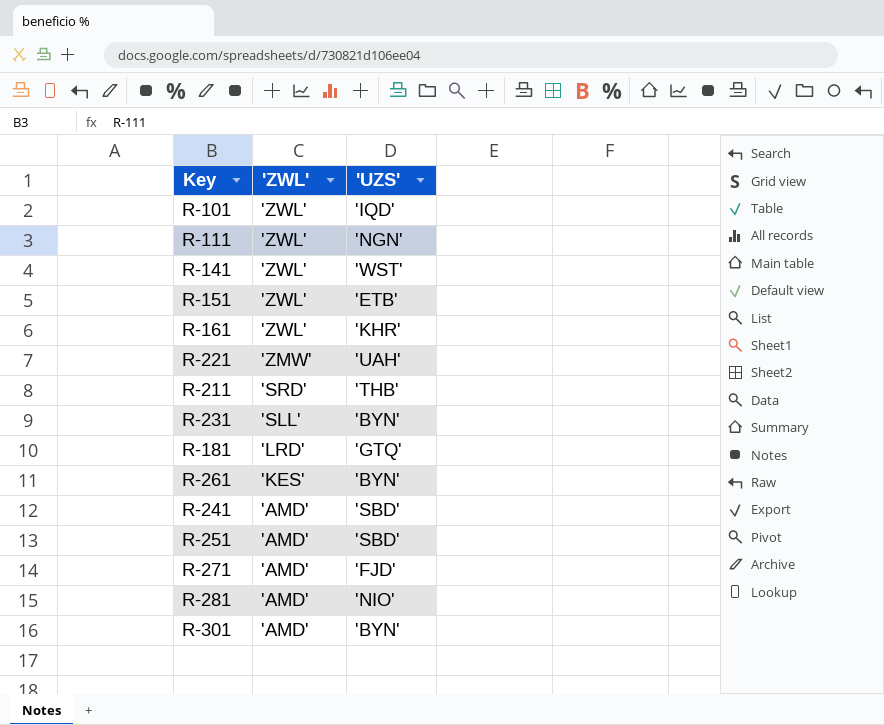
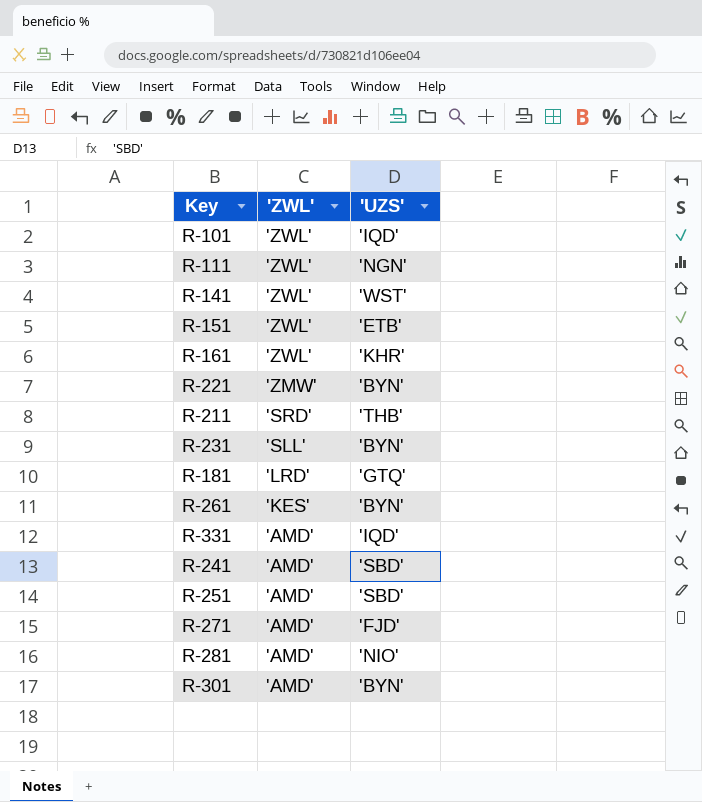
R-221 | 'UZS': 'UAH' -> 'BYN'
row R-331: none -> 'AMD' | 'IQD'

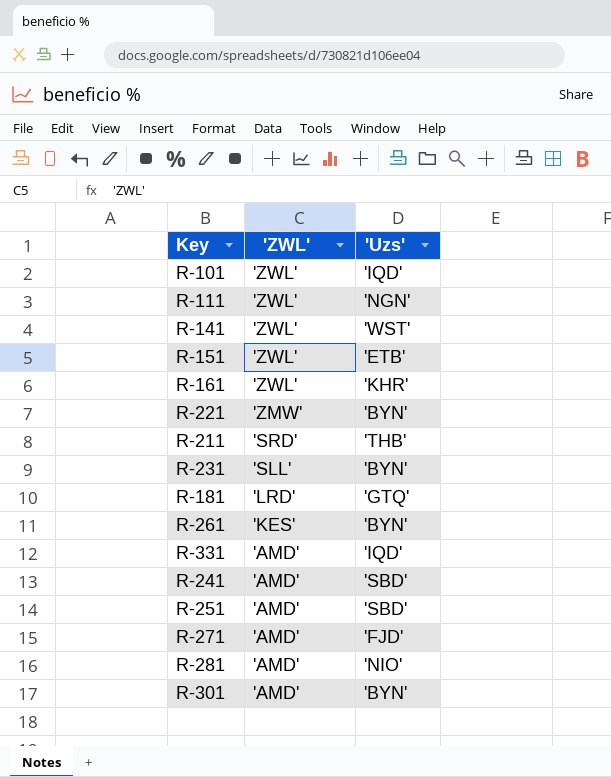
column name: 'UZS' -> 'Uzs'

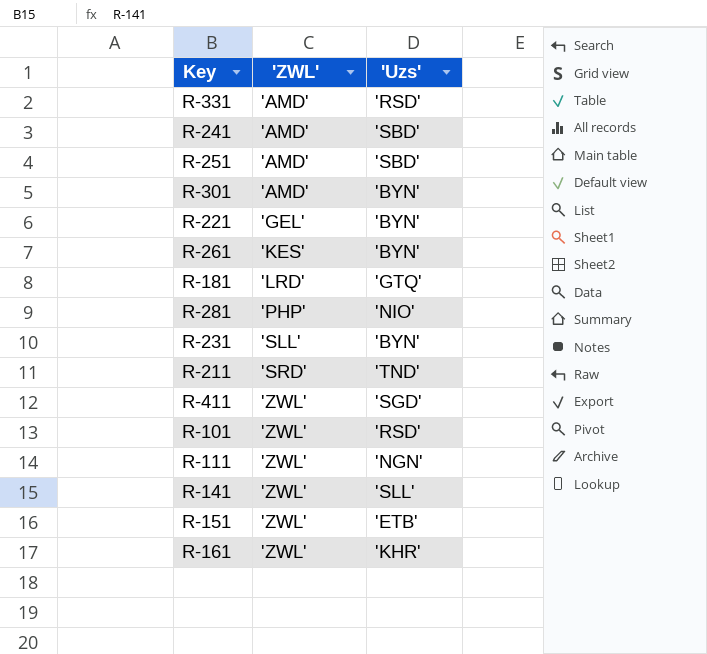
row order: 'ZWL' descending -> 'ZWL' ascending
row R-271: 'AMD' | 'FJD' -> none
R-331 | 'Uzs': 'IQD' -> 'RSD'
R-221 | 'ZWL': 'ZMW' -> 'GEL'
R-281 | 'ZWL': 'AMD' -> 'PHP'
R-211 | 'Uzs': 'THB' -> 'TND'
row R-411: none -> 'ZWL' | 'SGD'
R-101 | 'Uzs': 'IQD' -> 'RSD'
R-141 | 'Uzs': 'WST' -> 'SLL'

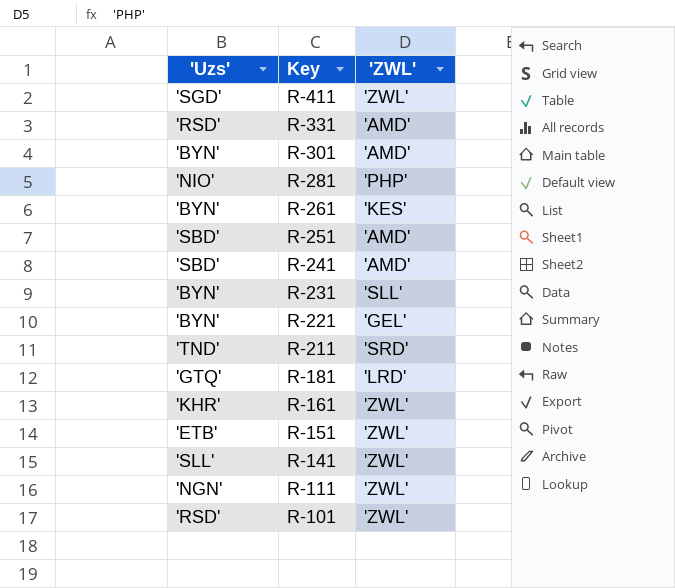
row order: 'ZWL' ascending -> Key descending
column 'Uzs' | position: 3 -> 1

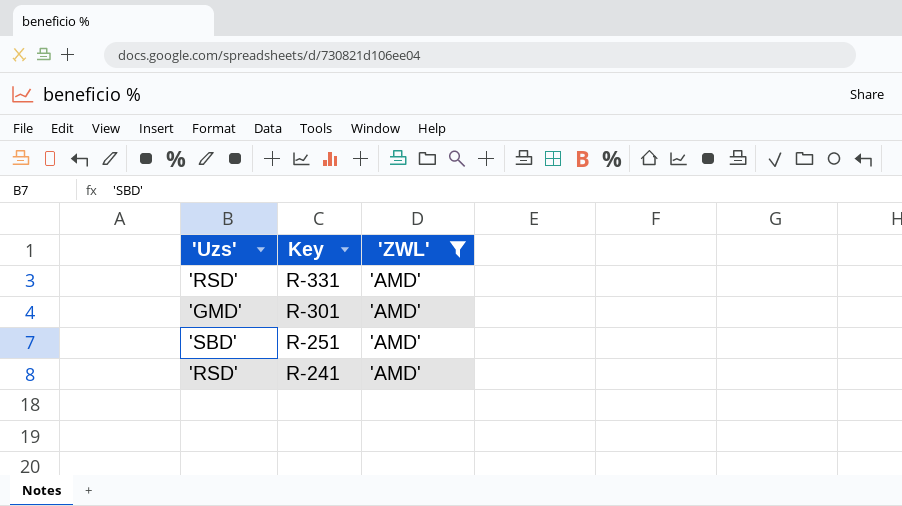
filter: none -> 'ZWL' = 'AMD'
R-301 | 'Uzs': 'BYN' -> 'GMD'
R-241 | 'Uzs': 'SBD' -> 'RSD'

